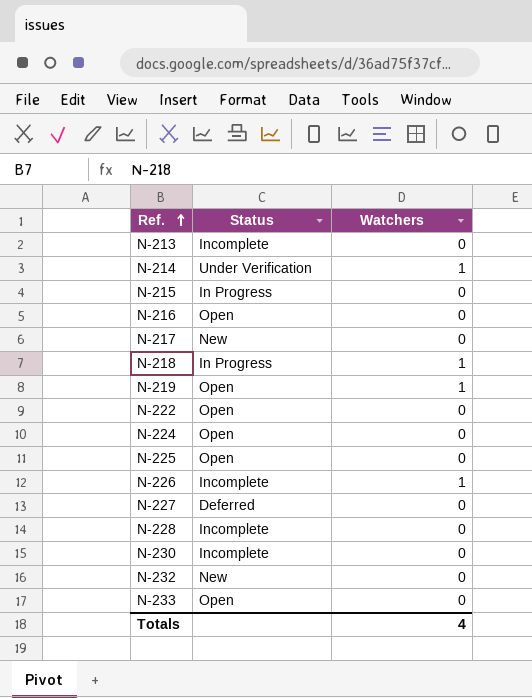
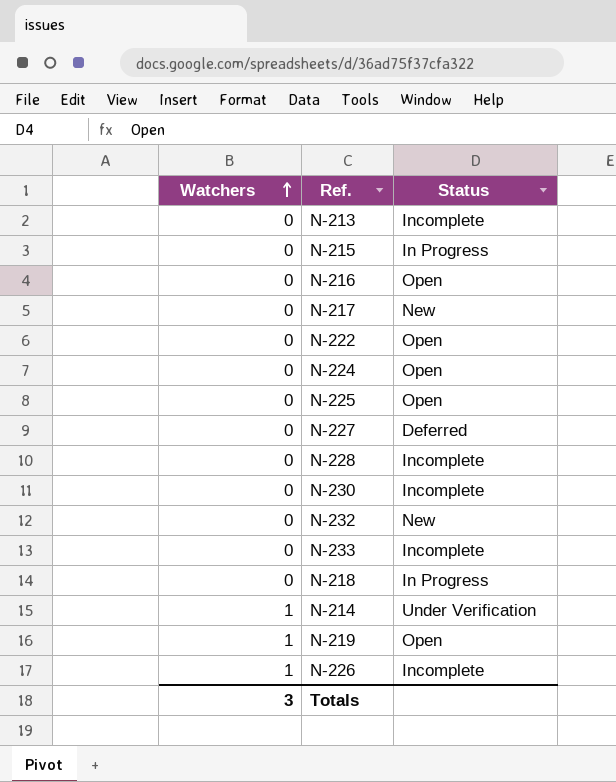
row order: Ref. ascending -> Watchers ascending
column Watchers | position: 3 -> 1
N-233 | Status: Open -> Incomplete
N-218 | Watchers: 1 -> 0
Totals | Watchers: 4 -> 3

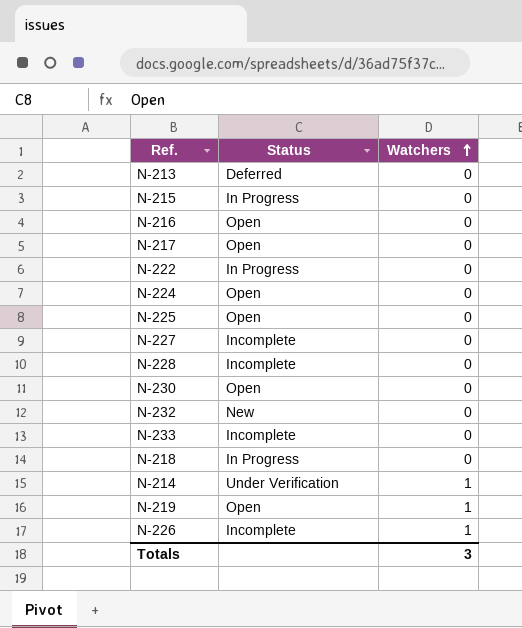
column Watchers | position: 1 -> 3
N-213 | Status: Incomplete -> Deferred
N-217 | Status: New -> Open
N-222 | Status: Open -> In Progress
N-227 | Status: Deferred -> Incomplete
N-230 | Status: Incomplete -> Open

